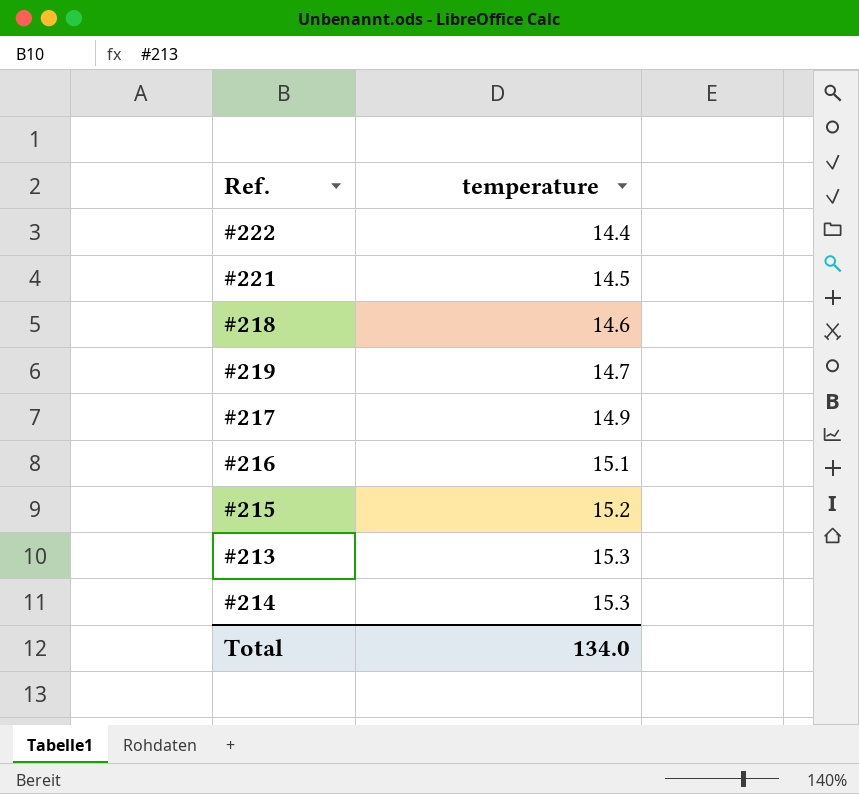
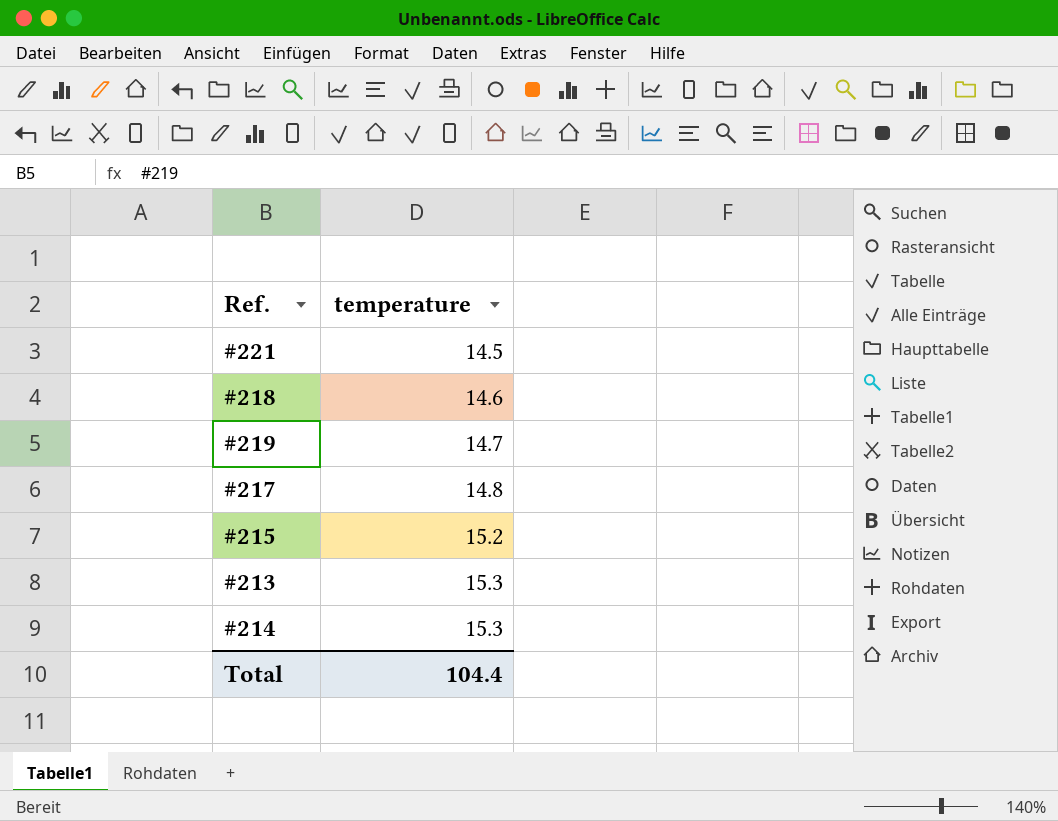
row #222: 14.4 -> none
row #216: 15.1 -> none
#217 | temperature: 14.9 -> 14.8
Total | temperature: 134.0 -> 104.4

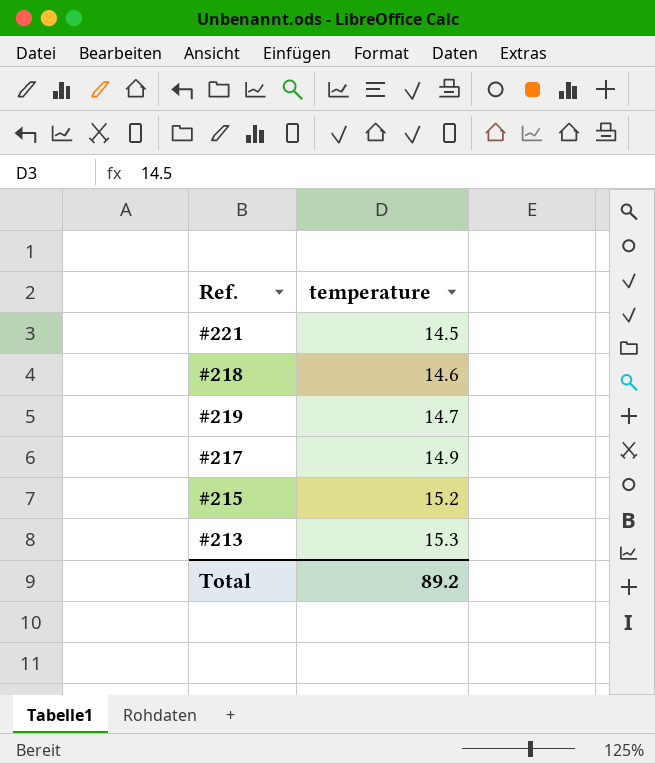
row #214: 15.3 -> none
#217 | temperature: 14.8 -> 14.9
Total | temperature: 104.4 -> 89.2

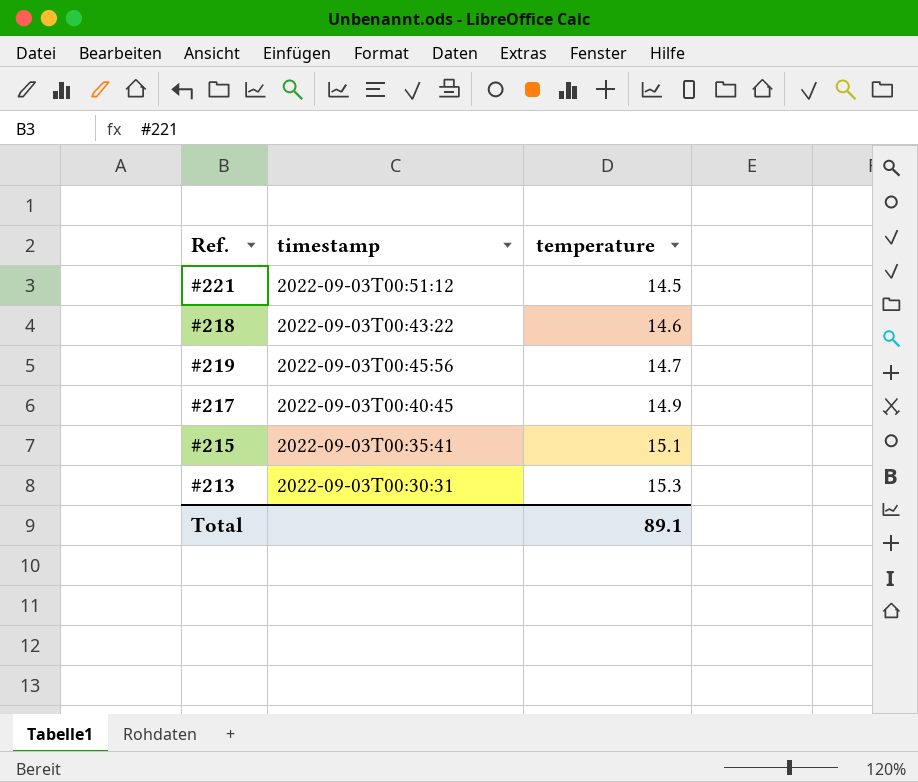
column timestamp | position: none -> 2
#215 | temperature: 15.2 -> 15.1
Total | temperature: 89.2 -> 89.1

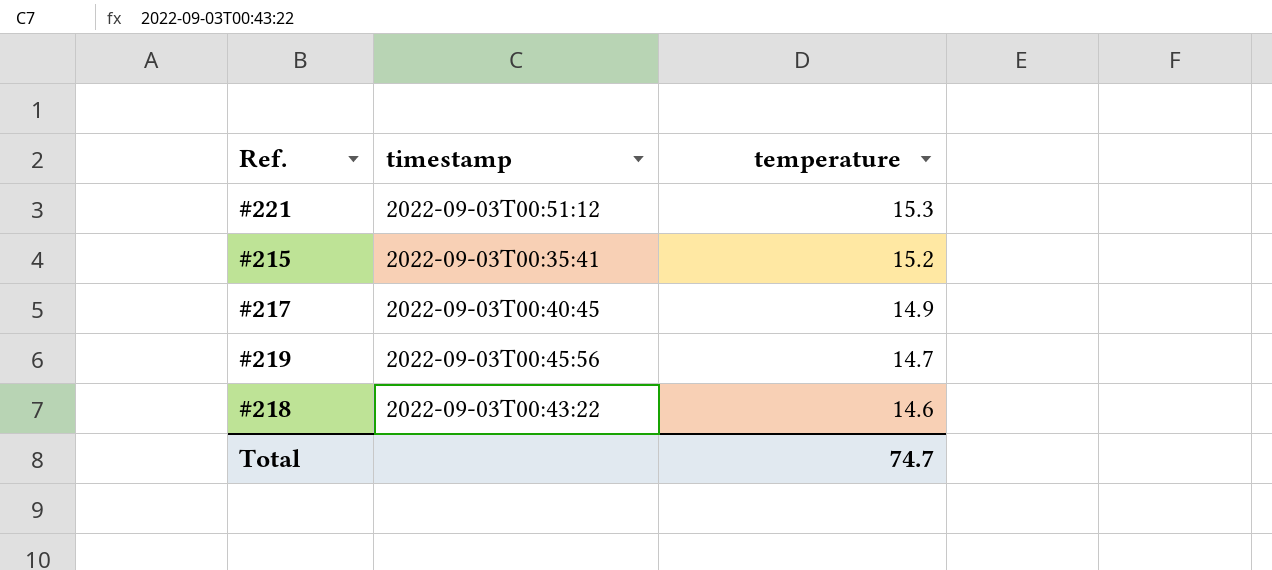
row order: temperature ascending -> temperature descending
row #213: 2022-09-03T00:30:31 | 15.3 -> none
#221 | temperature: 14.5 -> 15.3
#215 | temperature: 15.1 -> 15.2
Total | temperature: 89.1 -> 74.7

